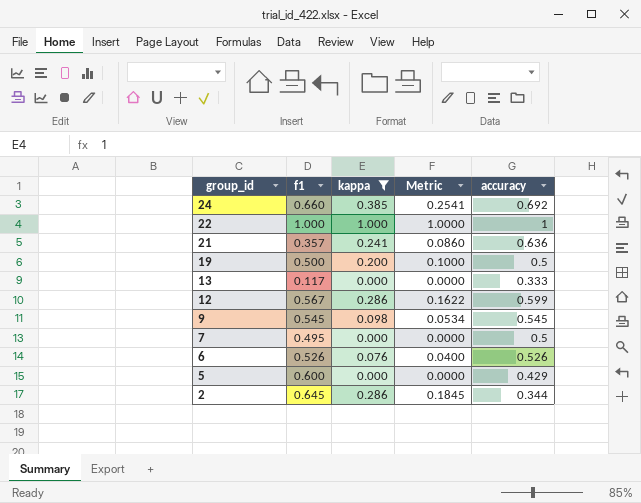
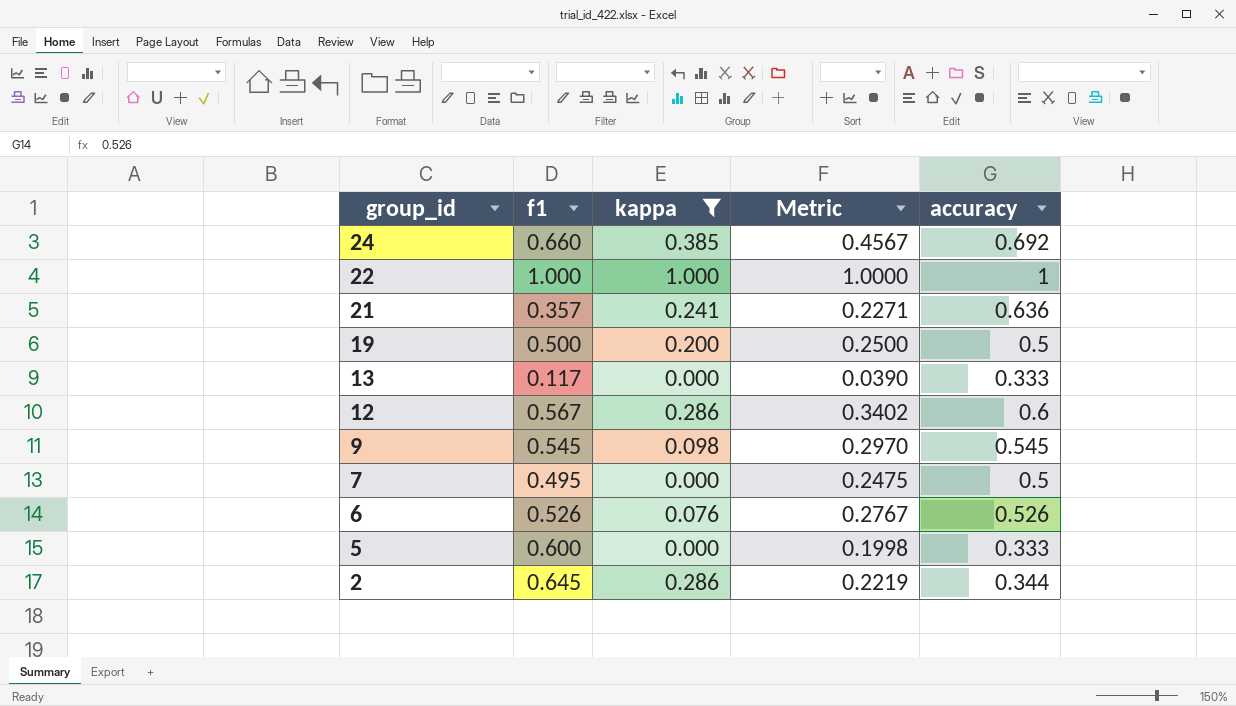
column Metric | formula: [f1] * [kappa] -> [f1] * [accuracy]
12 | accuracy: 0.599 -> 0.6
5 | accuracy: 0.429 -> 0.333

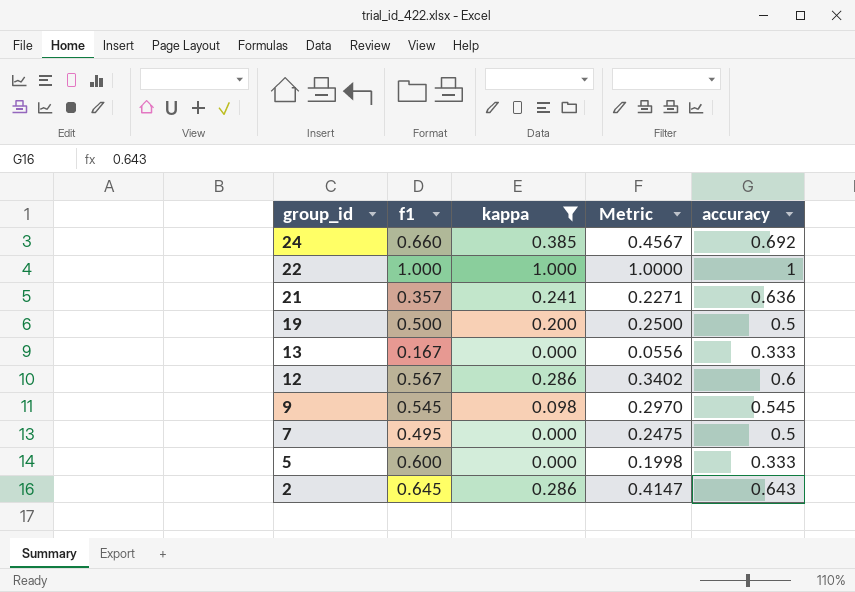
row 6: 0.526 | 0.076 | 0.2767 | 0.526 -> none
13 | f1: 0.117 -> 0.167
13 | Metric: 0.0390 -> 0.0556
2 | Metric: 0.2219 -> 0.4147
2 | accuracy: 0.344 -> 0.643

